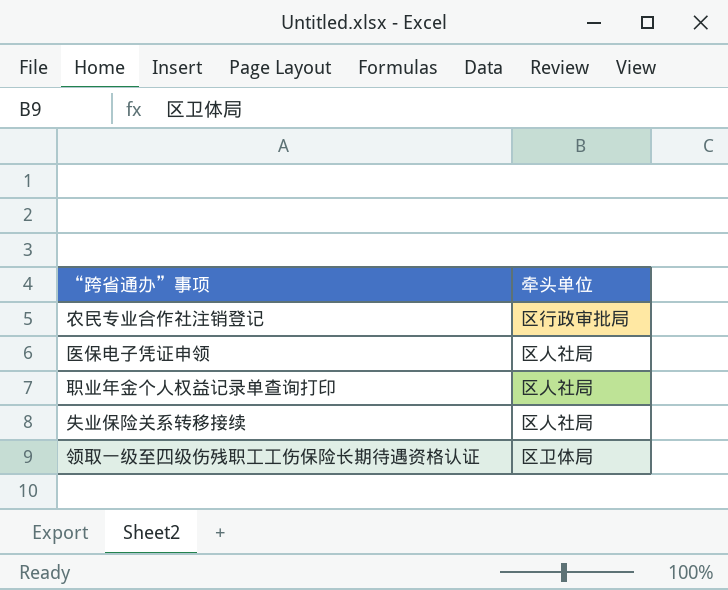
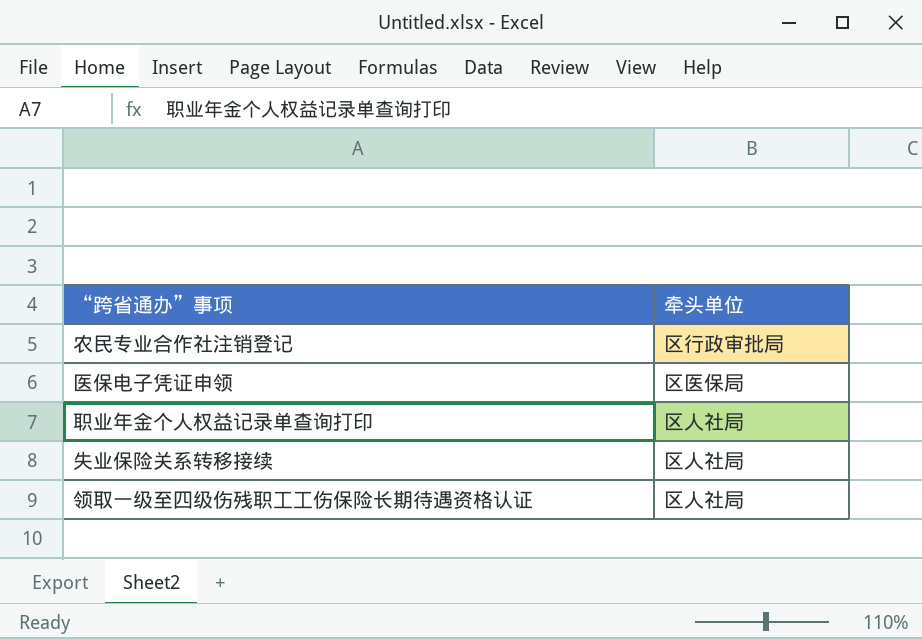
医保电子凭证申领 | 牵头单位: 区人社局 -> 区医保局
领取一级至四级伤残职工工伤保险长期待遇资格认证 | 牵头单位: 区卫体局 -> 区人社局

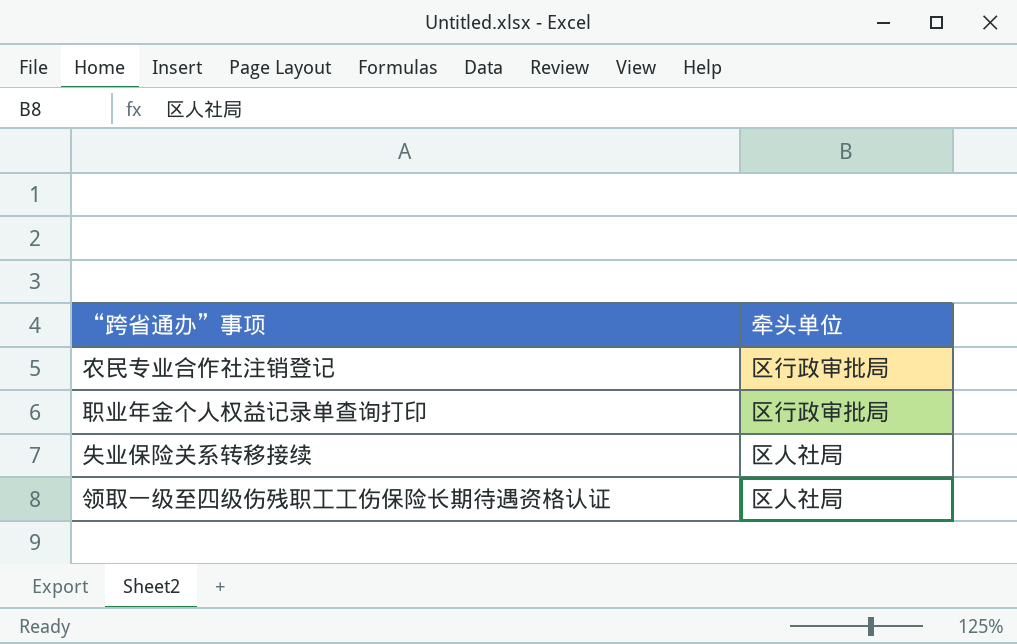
row 医保电子凭证申领: 区医保局 -> none
职业年金个人权益记录单查询打印 | 牵头单位: 区人社局 -> 区行政审批局

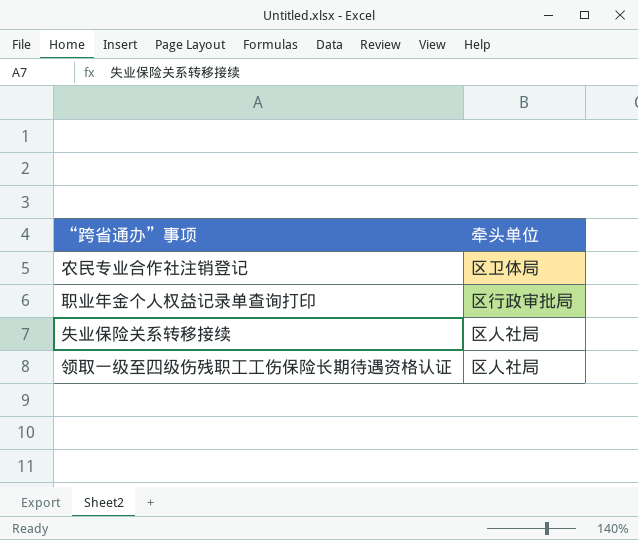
农民专业合作社注销登记 | 牵头单位: 区行政审批局 -> 区卫体局

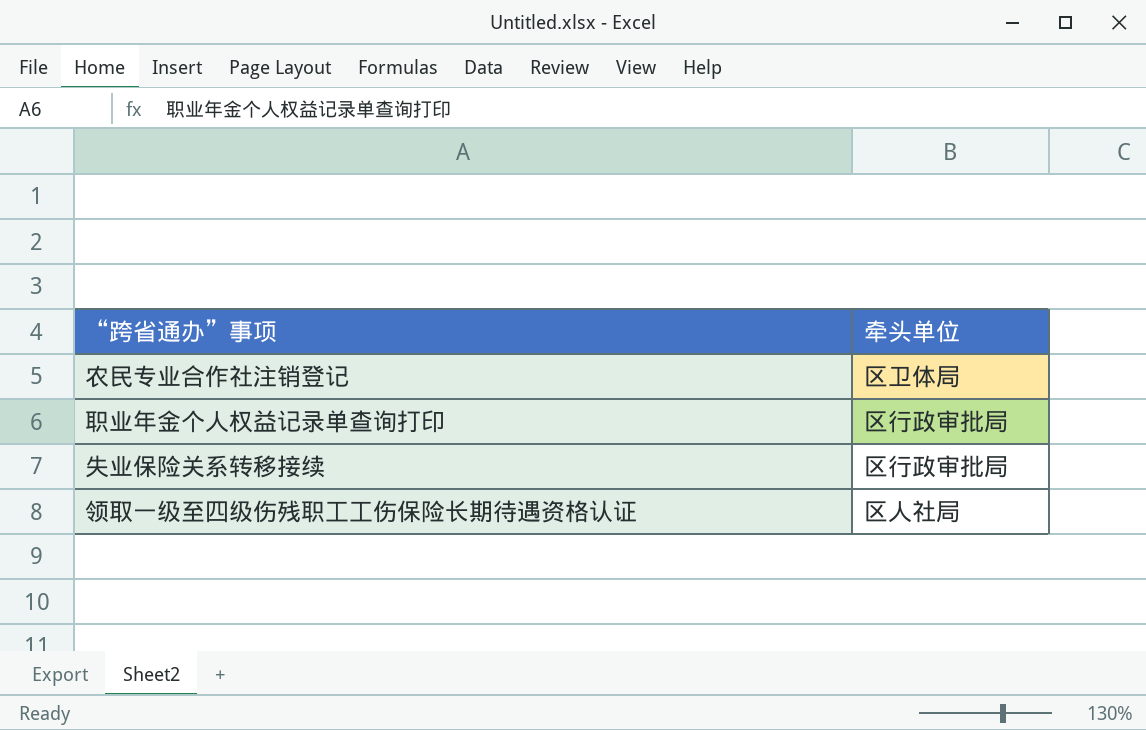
失业保险关系转移接续 | 牵头单位: 区人社局 -> 区行政审批局

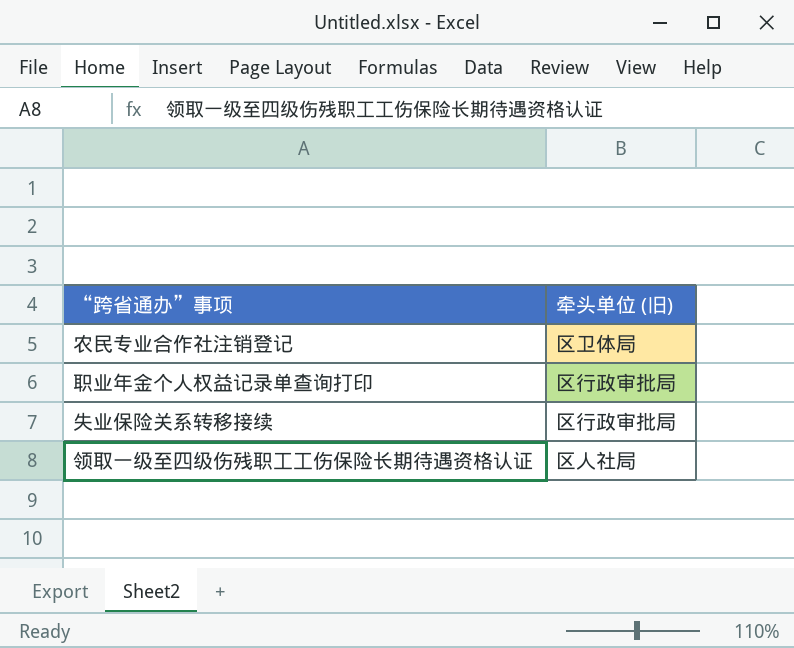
column name: 牵头单位 -> 牵头单位 (旧)

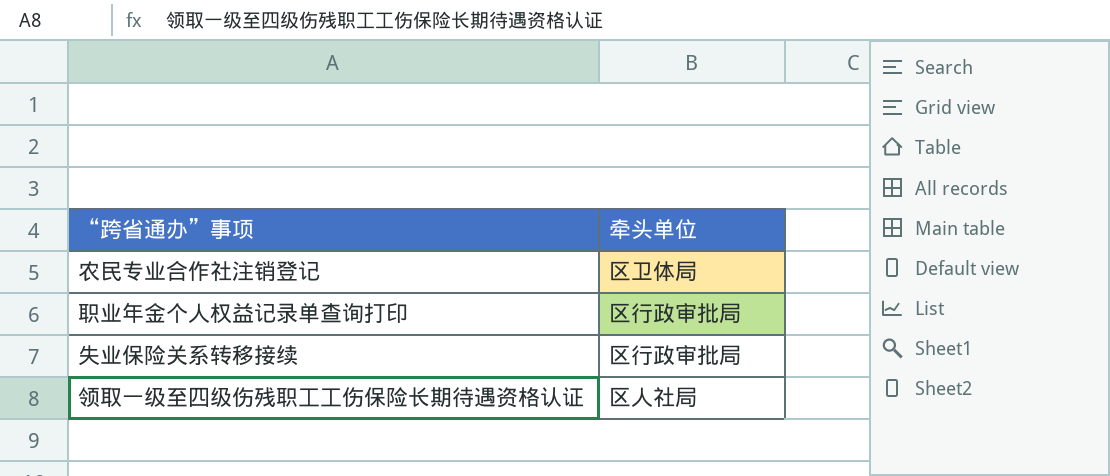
column name: 牵头单位 (旧) -> 牵头单位

